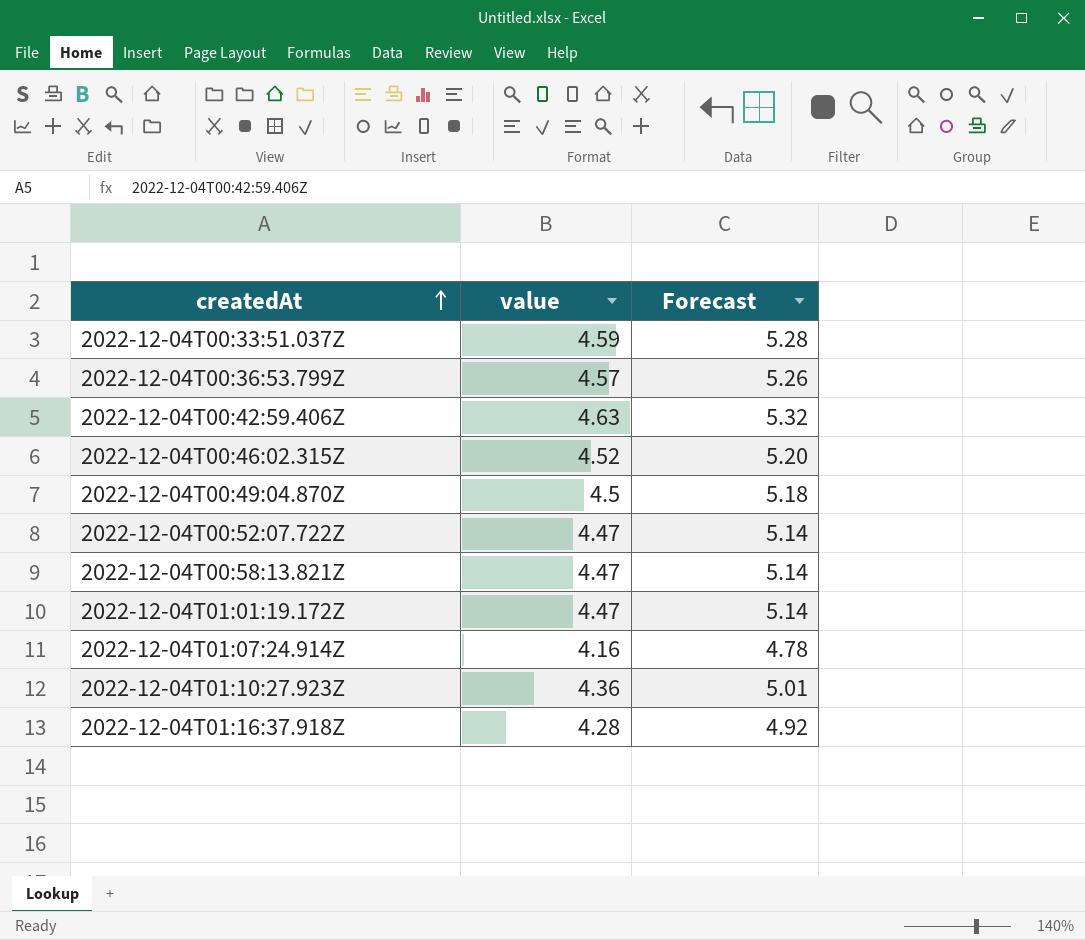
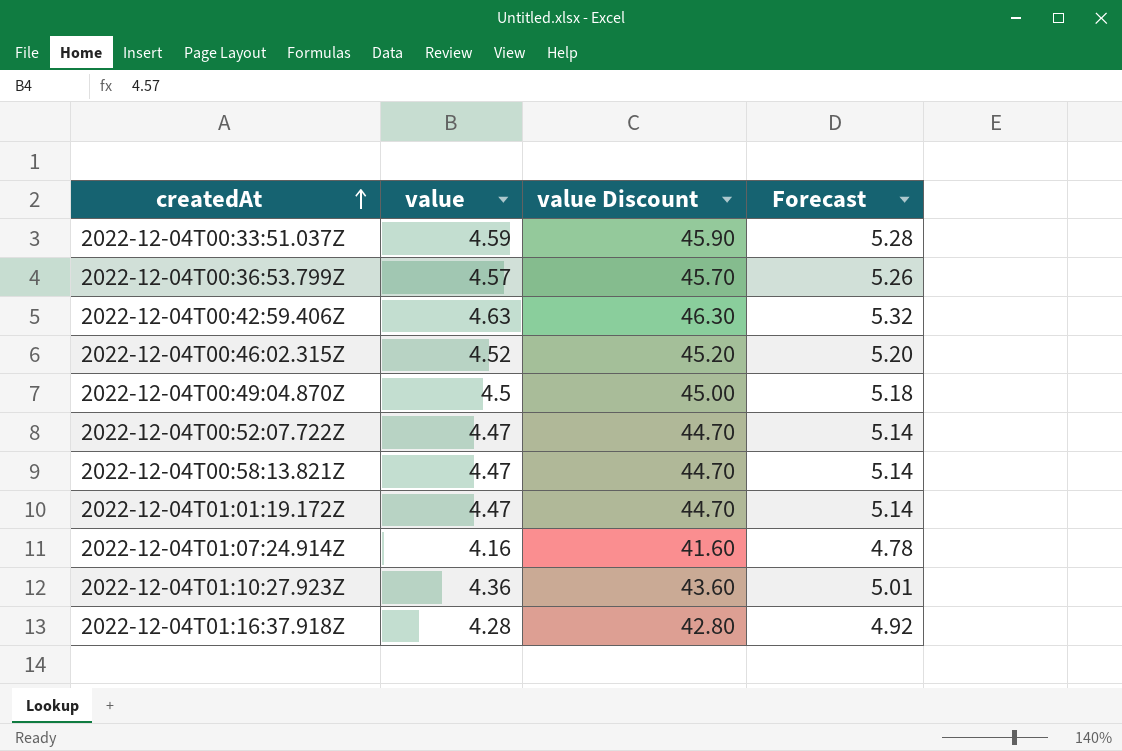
column value Discount | formula: none -> [value] * 10

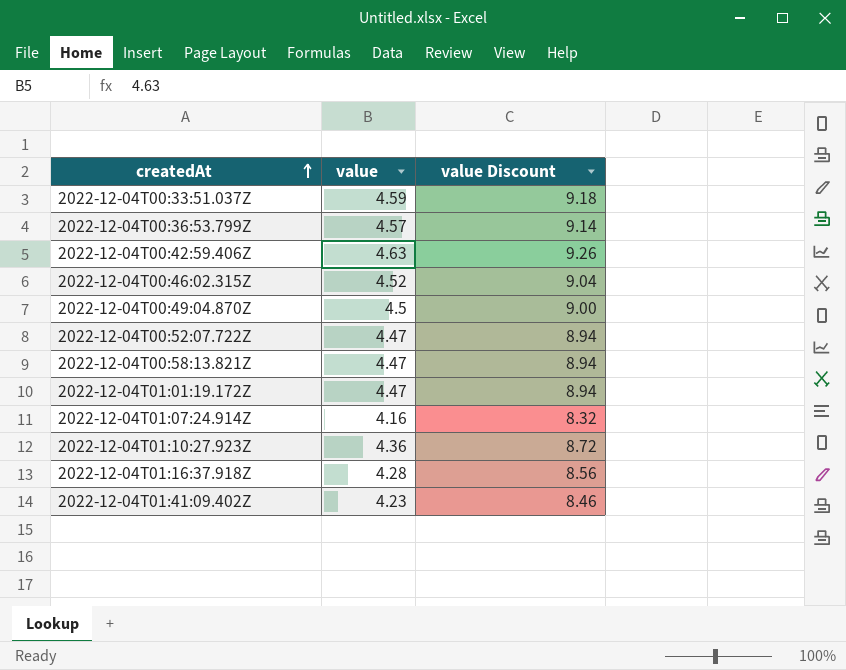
column Forecast | formula: [value] * 1.15 -> none
column value Discount | formula: [value] * 10 -> [value] * 2
row 2022-12-04T01:41:09.402Z: none -> 4.23 | 8.46

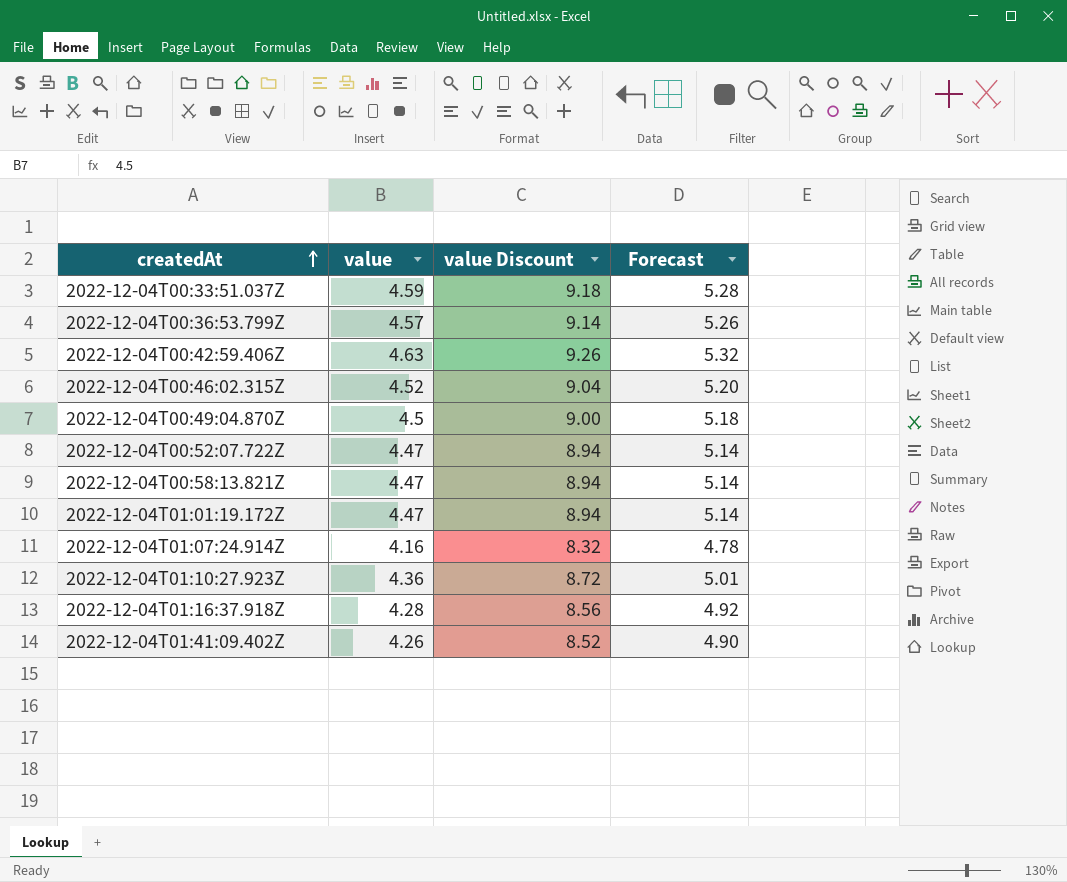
column Forecast | formula: none -> [value] * 1.15
2022-12-04T01:41:09.402Z | value: 4.23 -> 4.26
2022-12-04T01:41:09.402Z | value Discount: 8.46 -> 8.52

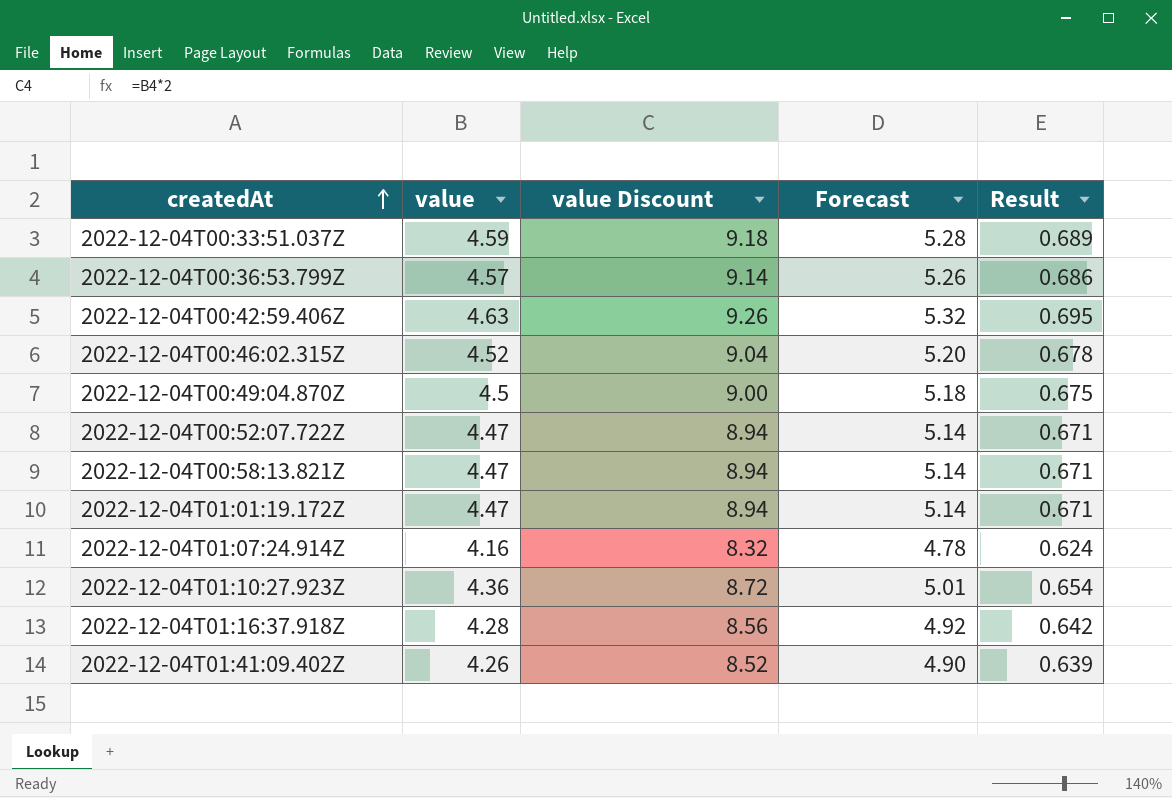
column Result | formula: none -> [value] * 0.15

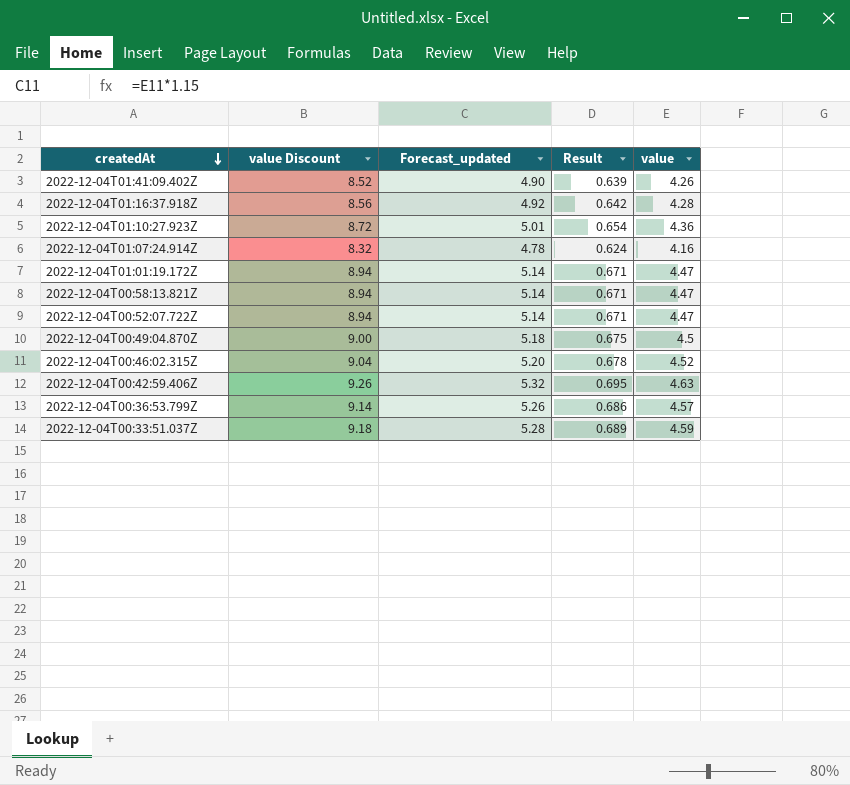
row order: createdAt ascending -> createdAt descending
column name: Forecast -> Forecast_updated
column value | position: 2 -> 5

